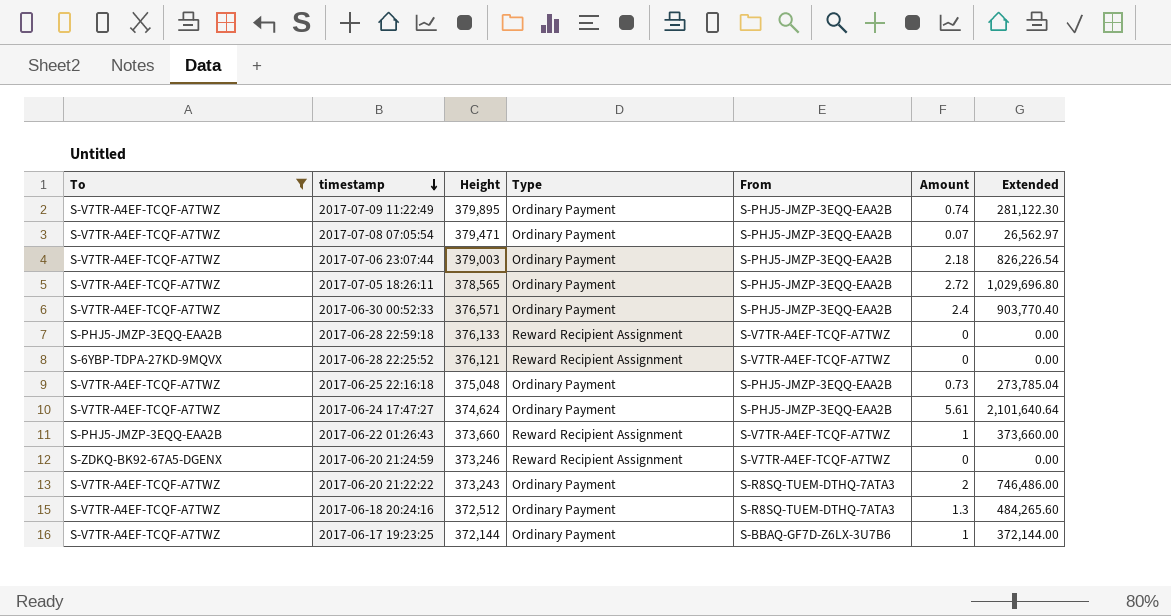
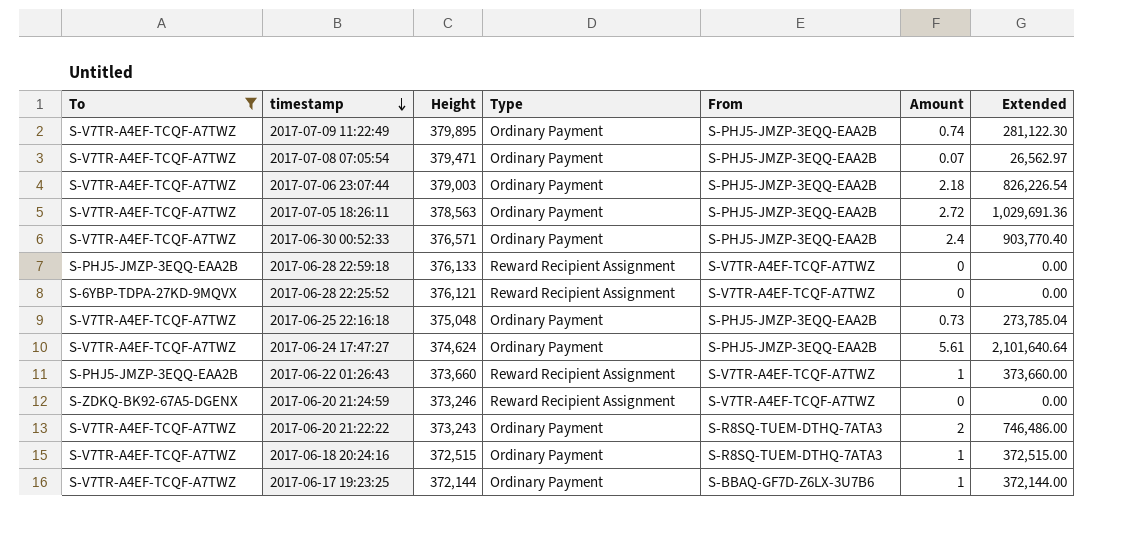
2017-07-05 18:26:11 | Height: 378,565 -> 378,563
2017-07-05 18:26:11 | Extended: 1,029,696.80 -> 1,029,691.36
2017-06-18 20:24:16 | Height: 372,512 -> 372,515
2017-06-18 20:24:16 | Amount: 1.3 -> 1
2017-06-18 20:24:16 | Extended: 484,265.60 -> 372,515.00

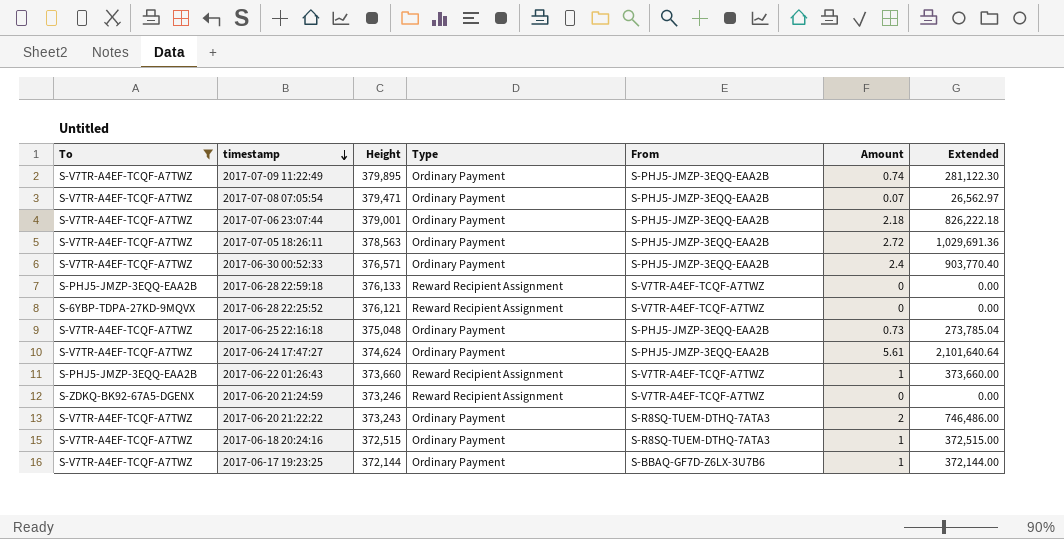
2017-07-06 23:07:44 | Height: 379,003 -> 379,001
2017-07-06 23:07:44 | Extended: 826,226.54 -> 826,222.18

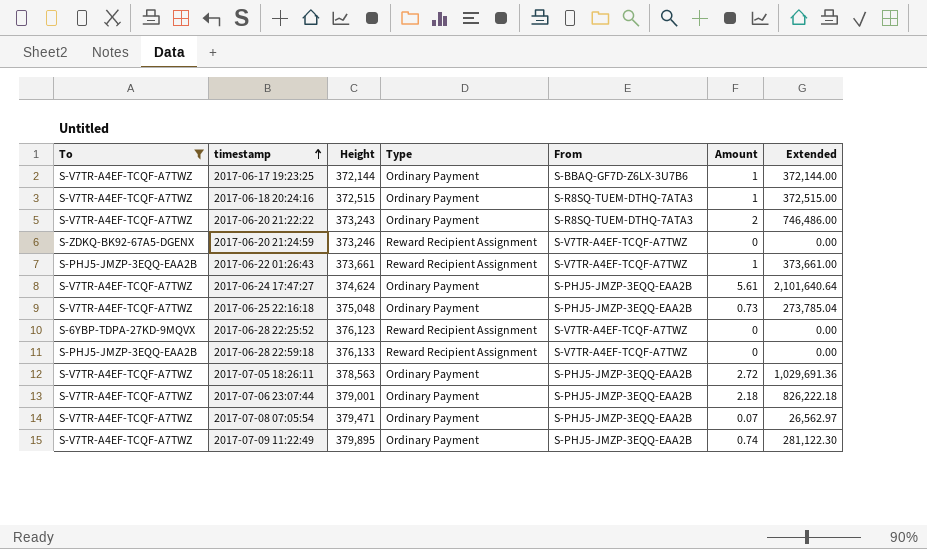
row order: timestamp descending -> timestamp ascending
row 2017-06-30 00:52:33: S-V7TR-A4EF-TCQF-A7TWZ | 376,571 | Ordinary Payment | S-PHJ5-JMZP-3EQQ-EAA2B | 2.4 | 903,770.40 -> none
2017-06-22 01:26:43 | Height: 373,660 -> 373,661
2017-06-22 01:26:43 | Extended: 373,660.00 -> 373,661.00
2017-06-28 22:25:52 | Height: 376,121 -> 376,123

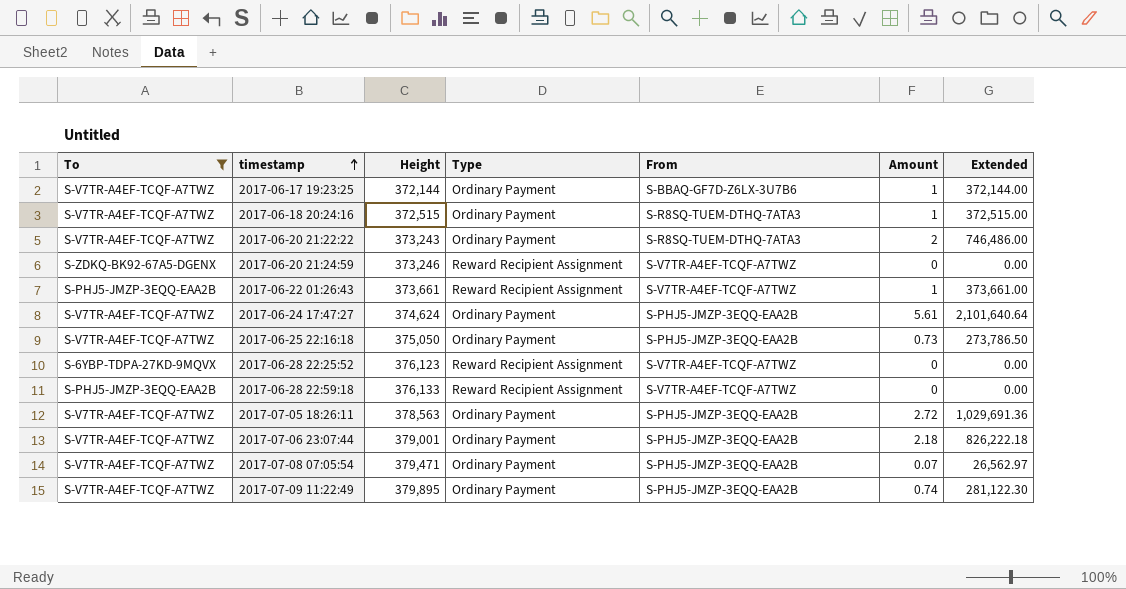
2017-06-25 22:16:18 | Height: 375,048 -> 375,050
2017-06-25 22:16:18 | Extended: 273,785.04 -> 273,786.50

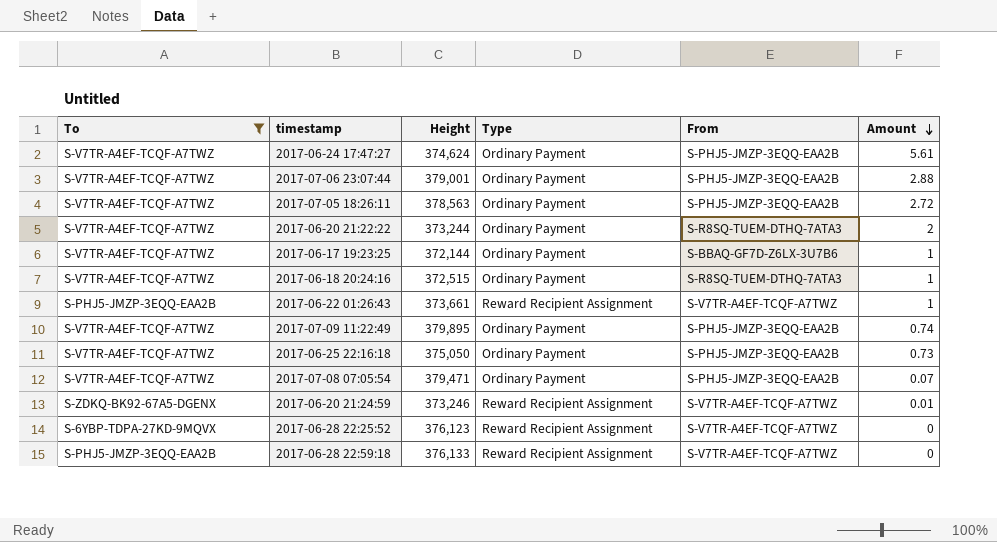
row order: timestamp ascending -> Amount descending
column Extended | formula: [Height] * [Amount] -> none
2017-07-06 23:07:44 | Amount: 2.18 -> 2.88
2017-06-20 21:22:22 | Height: 373,243 -> 373,244
2017-06-20 21:24:59 | Amount: 0 -> 0.01

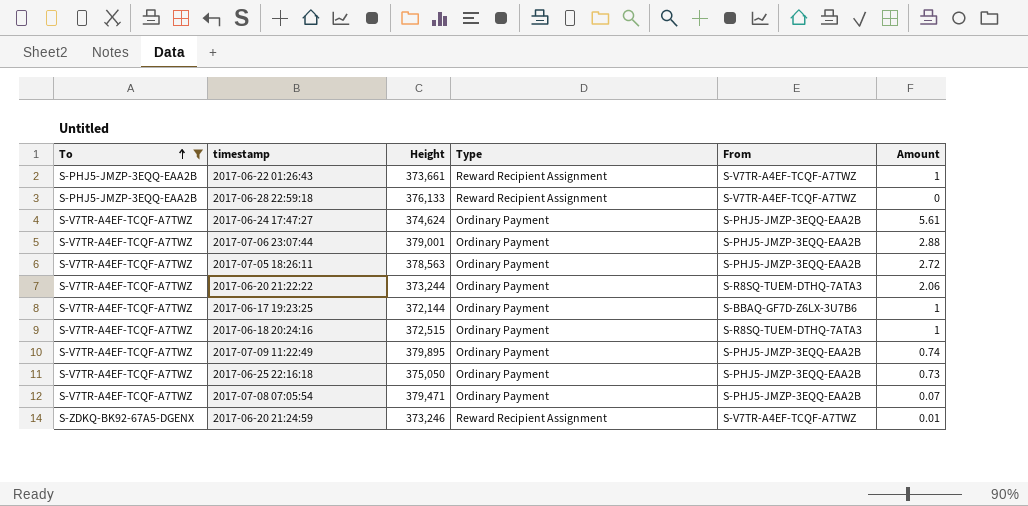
row order: Amount descending -> To ascending
row 2017-06-28 22:25:52: S-6YBP-TDPA-27KD-9MQVX | 376,123 | Reward Recipient Assignment | S-V7TR-A4EF-TCQF-A7TWZ | 0 -> none
2017-06-20 21:22:22 | Amount: 2 -> 2.06

